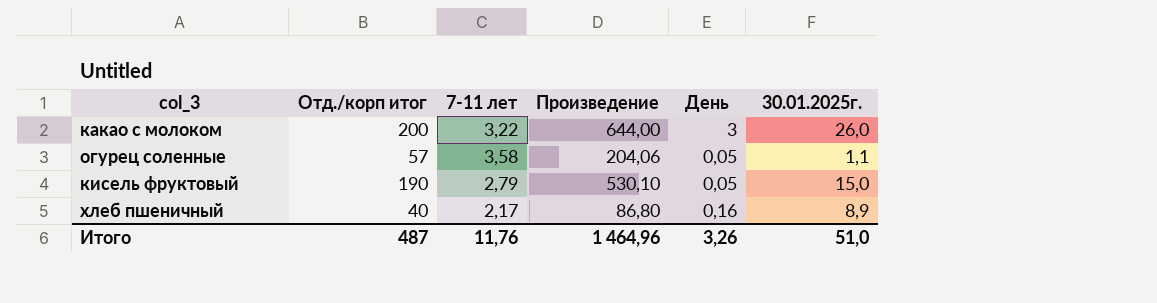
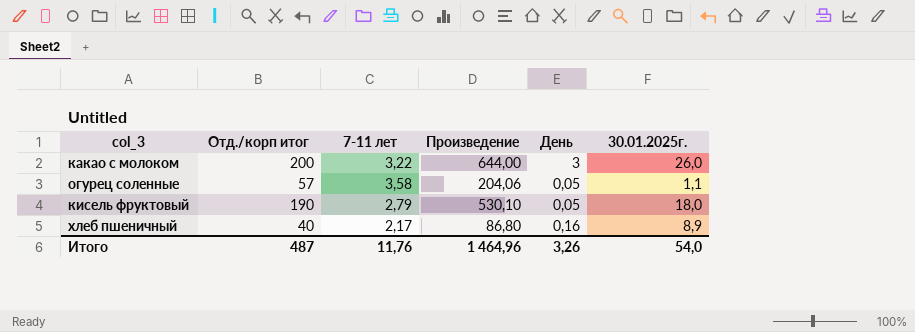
кисель фруктовый | 30.01.2025г.: 15,0 -> 18,0
Итого | 30.01.2025г.: 51,0 -> 54,0

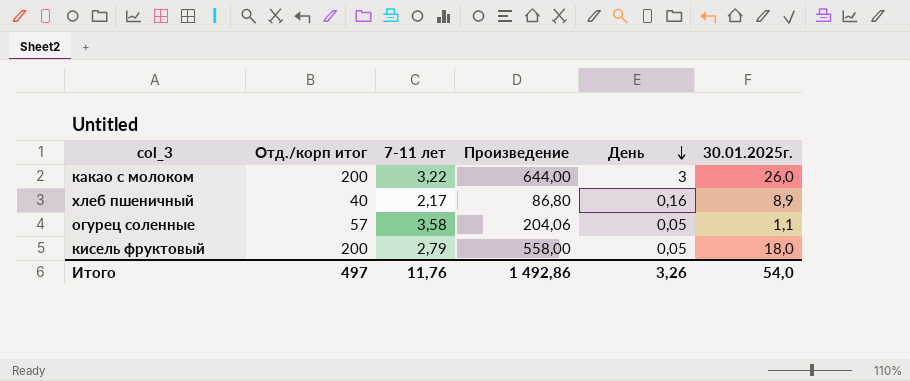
row order: none -> День descending
кисель фруктовый | Отд./корп итог: 190 -> 200
кисель фруктовый | Произведение: 530,10 -> 558,00
Итого | Отд./корп итог: 487 -> 497
Итого | Произведение: 1 464,96 -> 1 492,86

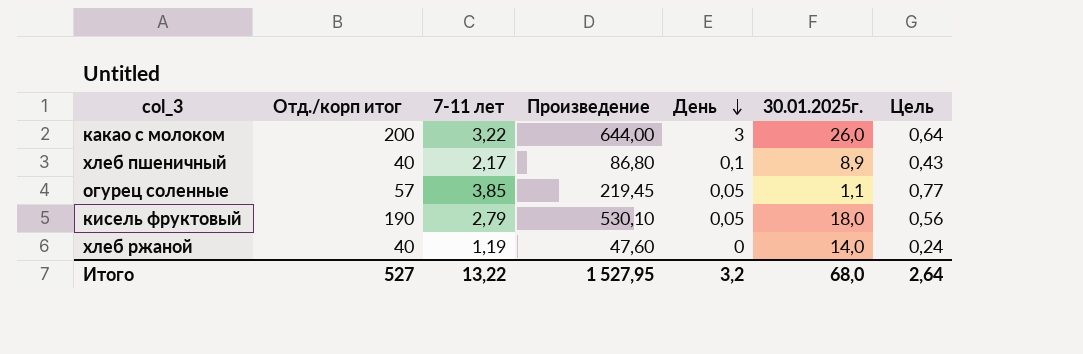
column Цель | formula: none -> [7-11 лет] * 0,2
хлеб пшеничный | День: 0,16 -> 0,1
огурец соленные | 7-11 лет: 3,58 -> 3,85
огурец соленные | Произведение: 204,06 -> 219,45
кисель фруктовый | Отд./корп итог: 200 -> 190
кисель фруктовый | Произведение: 558,00 -> 530,10
row хлеб ржаной: none -> 40 | 1,19 | 47,60 | 0 | 14,0 | 0,24
Итого | Отд./корп итог: 497 -> 527
Итого | 7-11 лет: 11,76 -> 13,22
Итого | Произведение: 1 492,86 -> 1 527,95
Итого | День: 3,26 -> 3,2
Итого | 30.01.2025г.: 54,0 -> 68,0

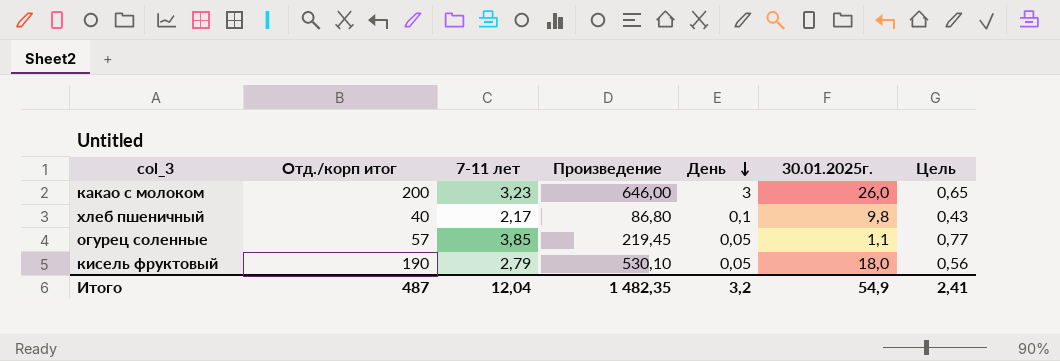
row хлеб ржаной: 40 | 1,19 | 47,60 | 0 | 14,0 | 0,24 -> none
какао с молоком | 7-11 лет: 3,22 -> 3,23
какао с молоком | Произведение: 644,00 -> 646,00
какао с молоком | Цель: 0,64 -> 0,65
хлеб пшеничный | 30.01.2025г.: 8,9 -> 9,8
Итого | Отд./корп итог: 527 -> 487
Итого | 7-11 лет: 13,22 -> 12,04
Итого | Произведение: 1 527,95 -> 1 482,35
Итого | 30.01.2025г.: 68,0 -> 54,9
Итого | Цель: 2,64 -> 2,41

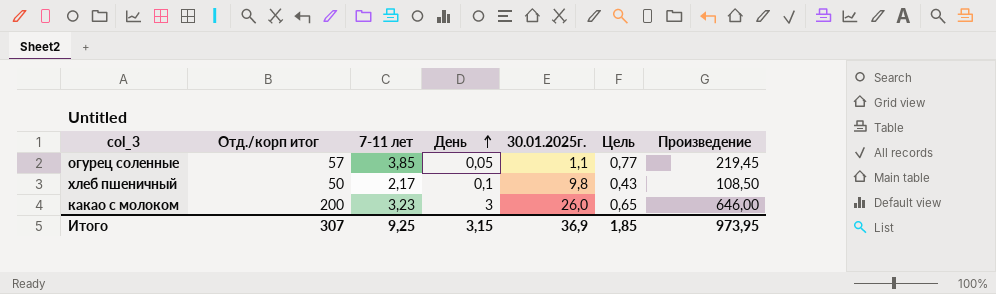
row order: День descending -> День ascending
column Произведение | position: 4 -> 7
row кисель фруктовый: 190 | 2,79 | 530,10 | 0,05 | 18,0 | 0,56 -> none
хлеб пшеничный | Отд./корп итог: 40 -> 50
хлеб пшеничный | Произведение: 86,80 -> 108,50
Итого | Отд./корп итог: 487 -> 307
Итого | 7-11 лет: 12,04 -> 9,25
Итого | День: 3,2 -> 3,15
Итого | 30.01.2025г.: 54,9 -> 36,9
Итого | Цель: 2,41 -> 1,85
Итого | Произведение: 1 482,35 -> 973,95

